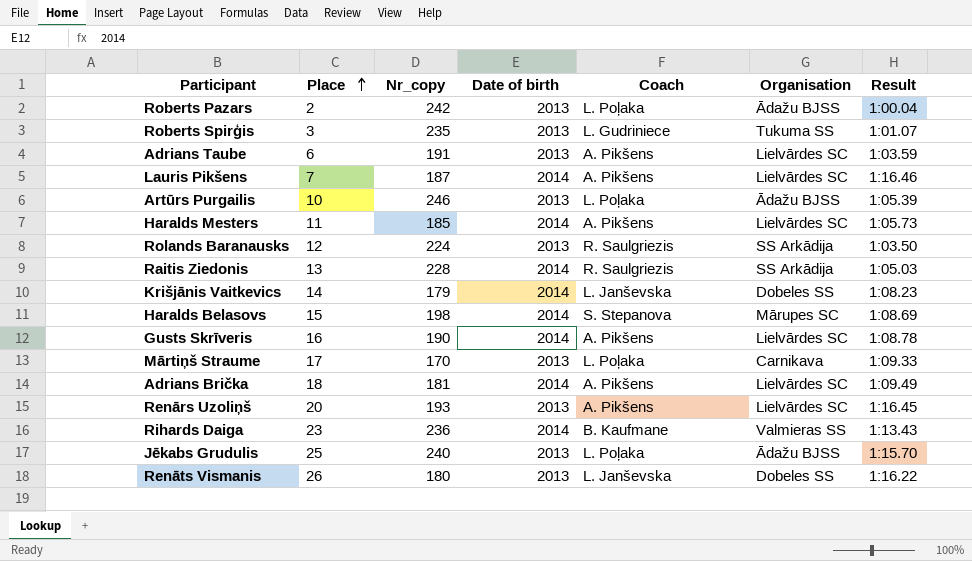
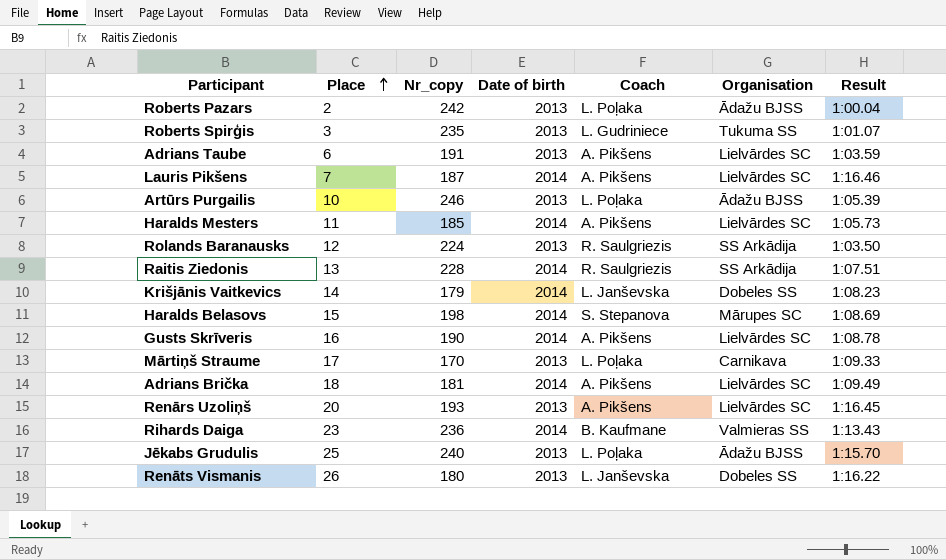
Raitis Ziedonis | Result: 1:05.03 -> 1:07.51

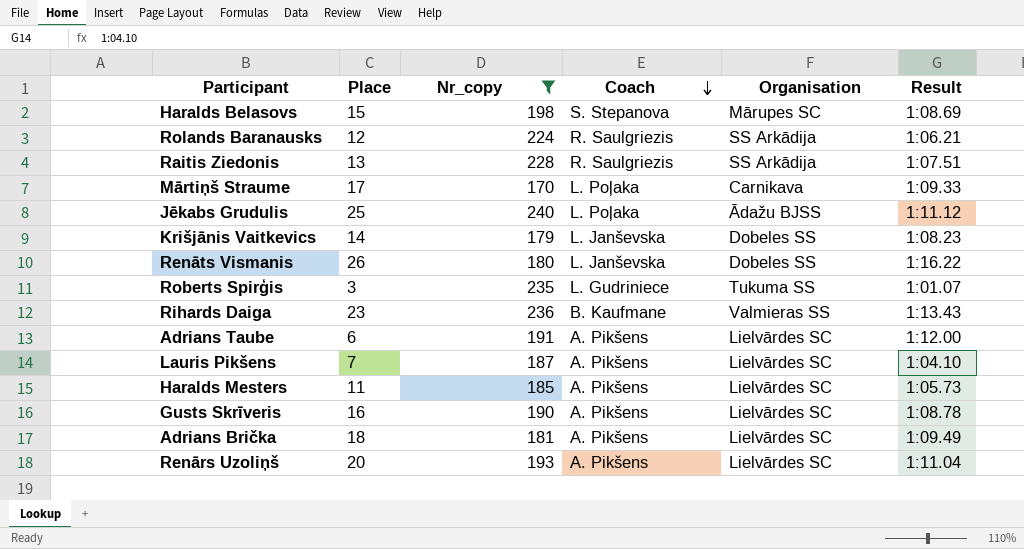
filter: none -> Nr_copy <= 240
row order: Place ascending -> Coach descending
column Date of birth | position: 4 -> none
Rolands Baranausks | Result: 1:03.50 -> 1:06.21
Jēkabs Grudulis | Result: 1:15.70 -> 1:11.12
Adrians Taube | Result: 1:03.59 -> 1:12.00
Lauris Pikšens | Result: 1:16.46 -> 1:04.10
Renārs Uzoliņš | Result: 1:16.45 -> 1:11.04

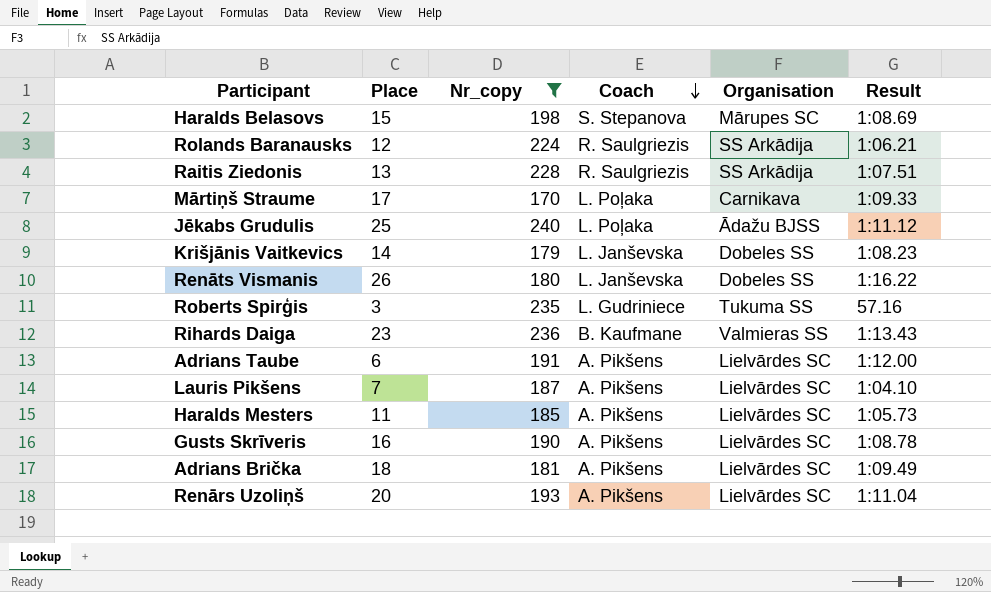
Roberts Spirģis | Result: 1:01.07 -> 57.16

